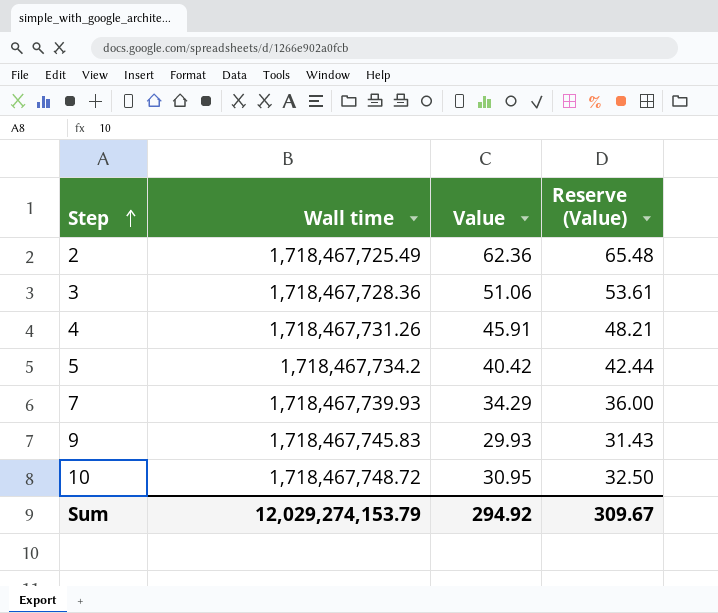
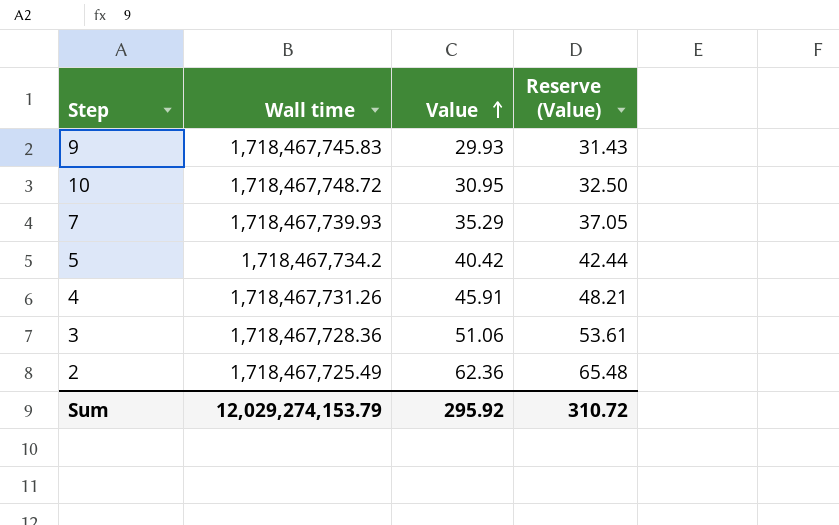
row order: Step ascending -> Value ascending
7 | Value: 34.29 -> 35.29
7 | Reserve (Value): 36.00 -> 37.05
Sum | Value: 294.92 -> 295.92
Sum | Reserve (Value): 309.67 -> 310.72

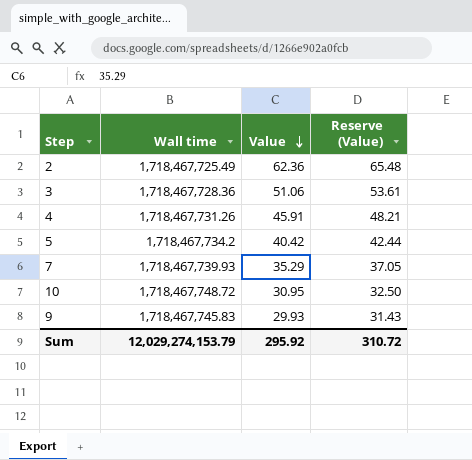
row order: Value ascending -> Value descending

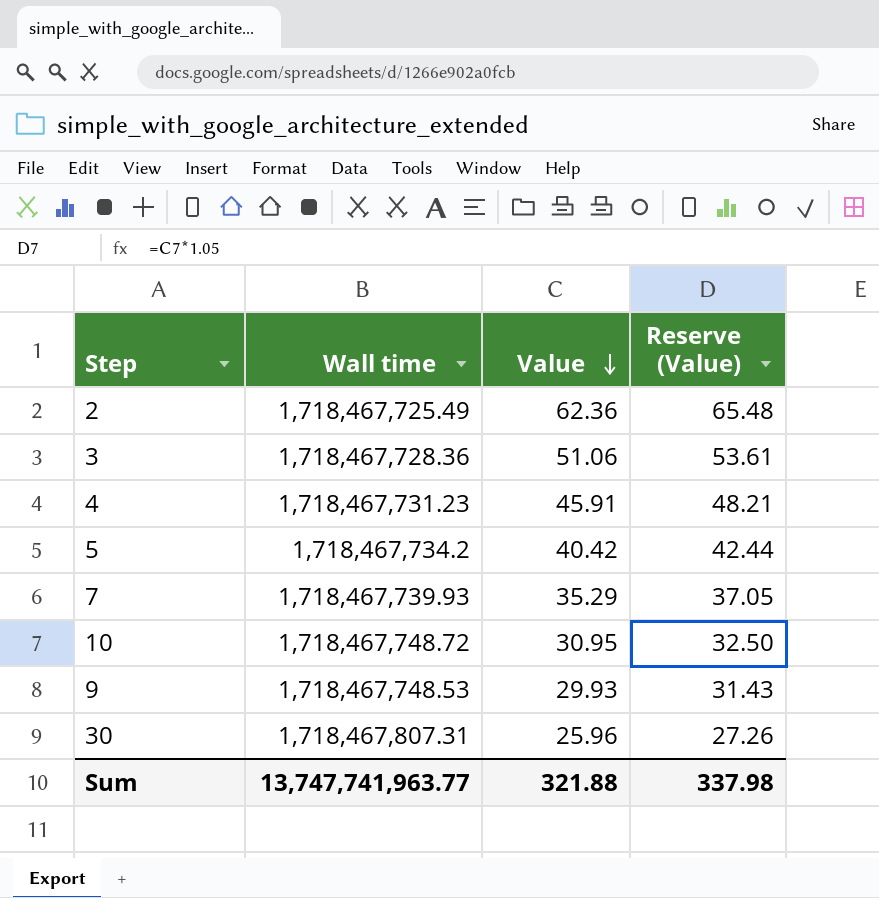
4 | Wall time: 1,718,467,731.26 -> 1,718,467,731.23
9 | Wall time: 1,718,467,745.83 -> 1,718,467,748.53
row 30: none -> 1,718,467,807.31 | 25.96 | 27.26
Sum | Wall time: 12,029,274,153.79 -> 13,747,741,963.77
Sum | Value: 295.92 -> 321.88
Sum | Reserve (Value): 310.72 -> 337.98

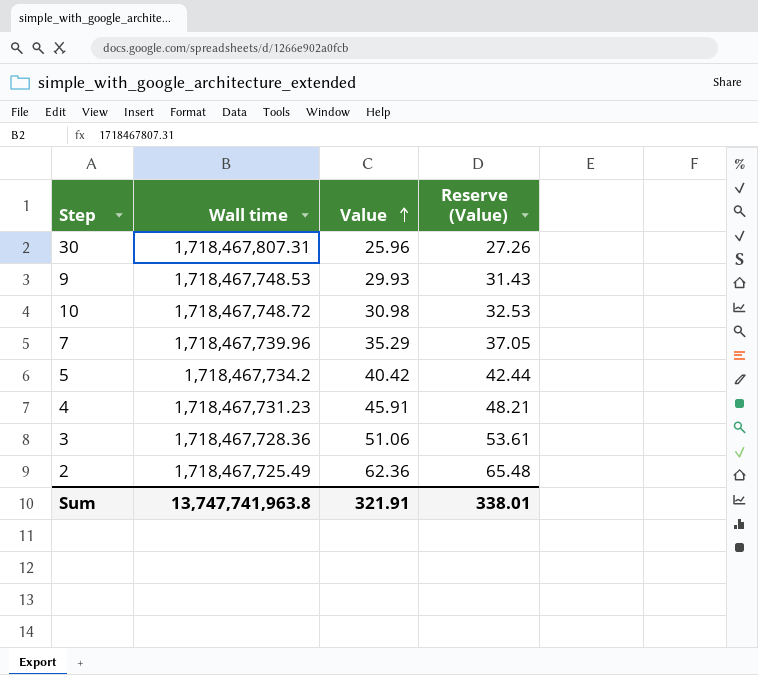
row order: Value descending -> Value ascending
10 | Value: 30.95 -> 30.98
10 | Reserve (Value): 32.50 -> 32.53
7 | Wall time: 1,718,467,739.93 -> 1,718,467,739.96
Sum | Wall time: 13,747,741,963.77 -> 13,747,741,963.8
Sum | Value: 321.88 -> 321.91
Sum | Reserve (Value): 337.98 -> 338.01

